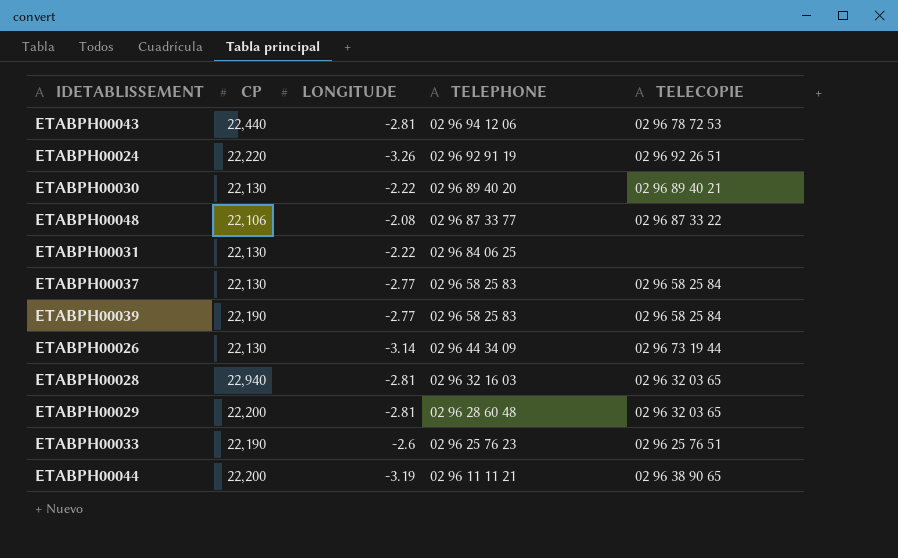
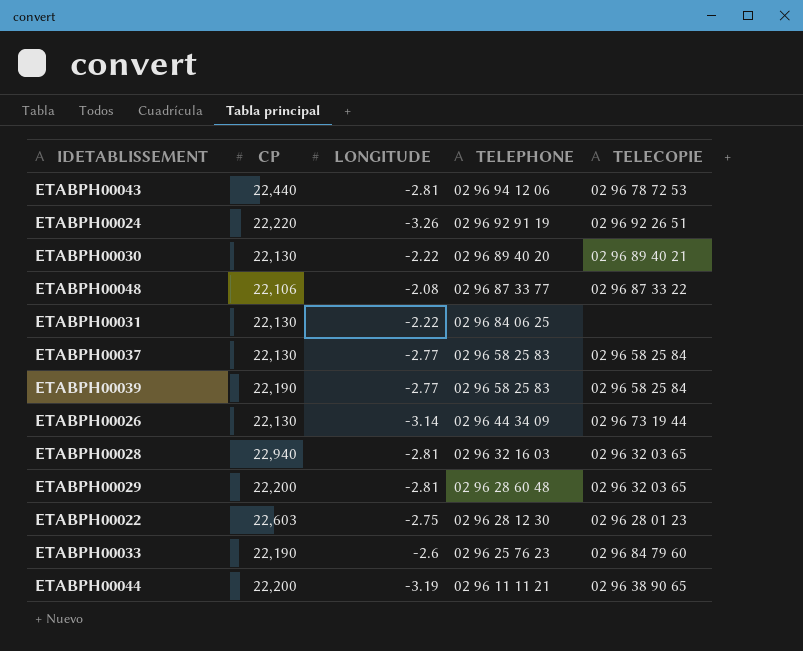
row ETABPH00022: none -> 22,603 | -2.75 | 02 96 28 12 30 | 02 96 28 01 23
ETABPH00033 | TELECOPIE: 02 96 25 76 51 -> 02 96 84 79 60

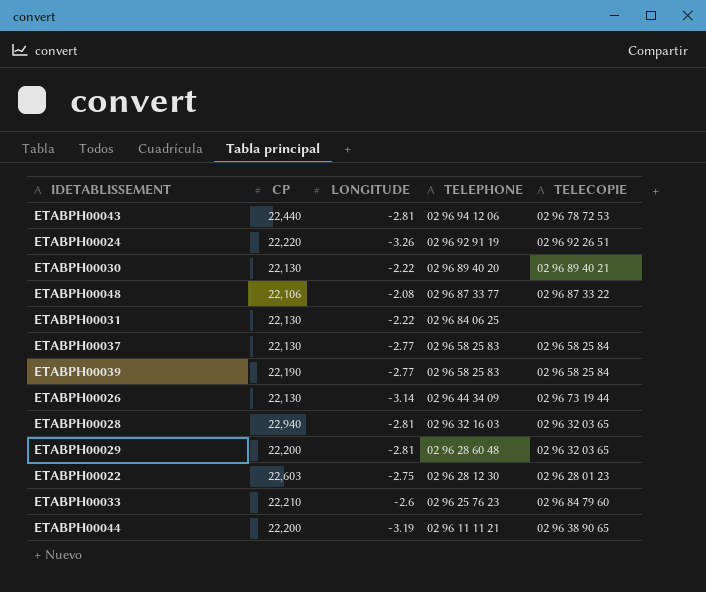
ETABPH00033 | CP: 22,190 -> 22,210

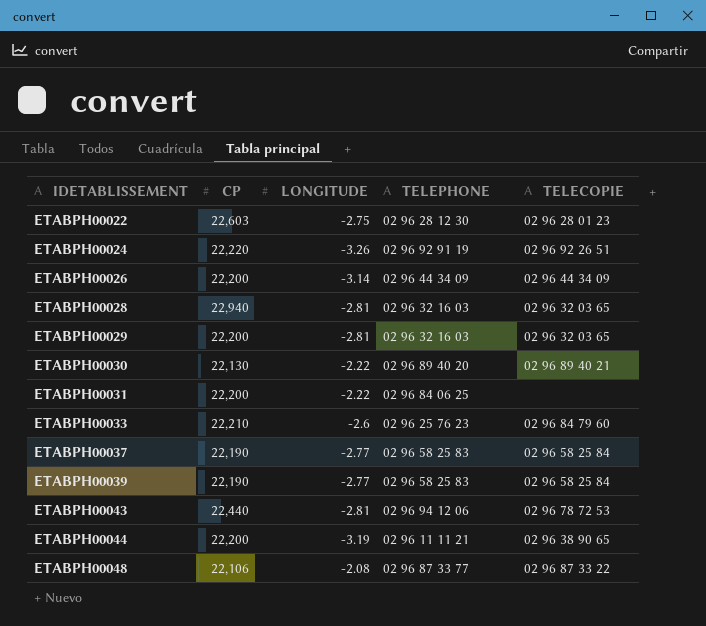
row order: TELEPHONE descending -> IDETABLISSEMENT ascending
ETABPH00026 | CP: 22,130 -> 22,200
ETABPH00026 | TELECOPIE: 02 96 73 19 44 -> 02 96 44 34 09
ETABPH00029 | TELEPHONE: 02 96 28 60 48 -> 02 96 32 16 03
ETABPH00031 | CP: 22,130 -> 22,200
ETABPH00037 | CP: 22,130 -> 22,190

